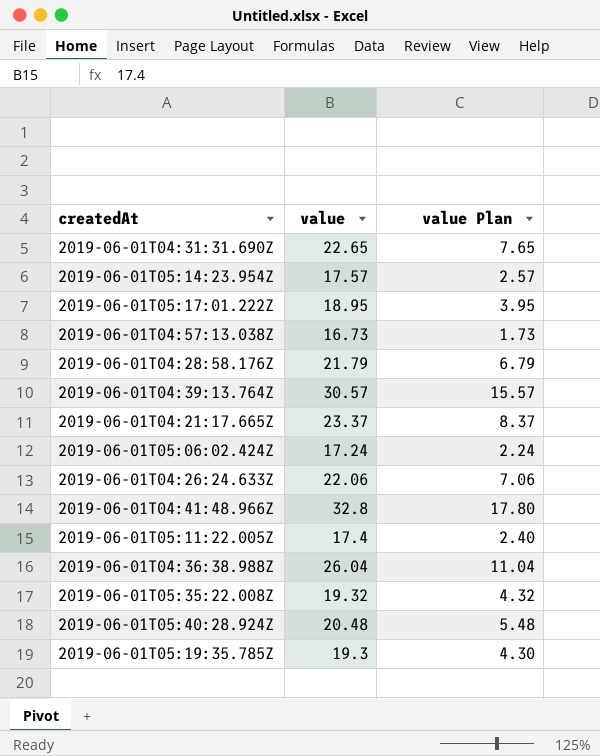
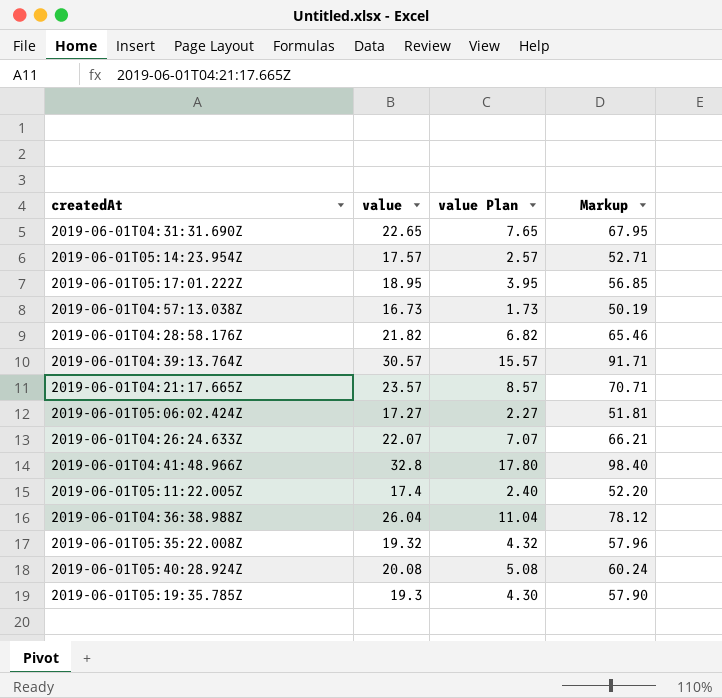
column Markup | formula: none -> [value] * 3
2019-06-01T04:28:58.176Z | value: 21.79 -> 21.82
2019-06-01T04:28:58.176Z | value Plan: 6.79 -> 6.82
2019-06-01T04:21:17.665Z | value: 23.37 -> 23.57
2019-06-01T04:21:17.665Z | value Plan: 8.37 -> 8.57
2019-06-01T05:06:02.424Z | value: 17.24 -> 17.27
2019-06-01T05:06:02.424Z | value Plan: 2.24 -> 2.27
2019-06-01T04:26:24.633Z | value: 22.06 -> 22.07
2019-06-01T04:26:24.633Z | value Plan: 7.06 -> 7.07
2019-06-01T05:40:28.924Z | value: 20.48 -> 20.08
2019-06-01T05:40:28.924Z | value Plan: 5.48 -> 5.08

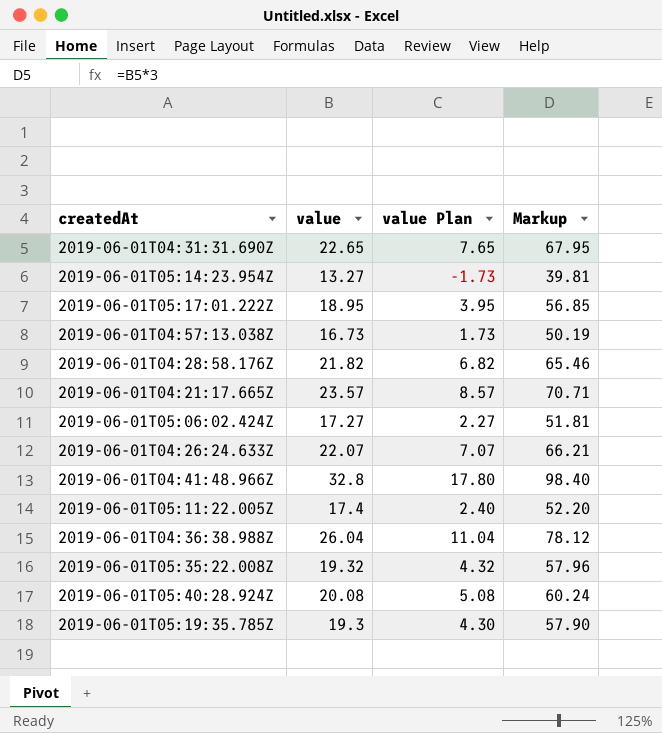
row 2019-06-01T04:39:13.764Z: 30.57 | 15.57 | 91.71 -> none
2019-06-01T05:14:23.954Z | value: 17.57 -> 13.27
2019-06-01T05:14:23.954Z | value Plan: 2.57 -> -1.73
2019-06-01T05:14:23.954Z | Markup: 52.71 -> 39.81

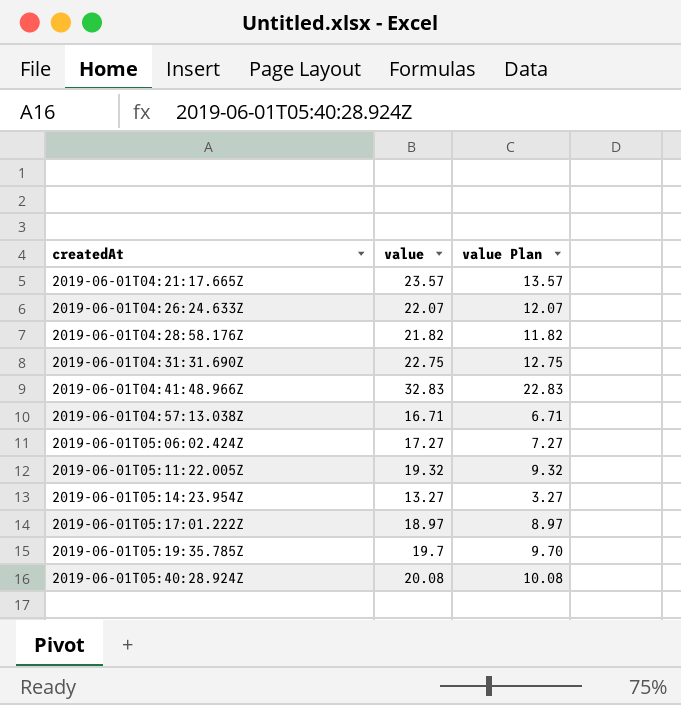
row order: none -> createdAt ascending
column Markup | formula: [value] * 3 -> none
column value Plan | formula: [value] - 15 -> [value] - 10
row 2019-06-01T04:36:38.988Z: 26.04 | 11.04 | 78.12 -> none
row 2019-06-01T05:35:22.008Z: 19.32 | 4.32 | 57.96 -> none
2019-06-01T04:31:31.690Z | value: 22.65 -> 22.75
2019-06-01T04:41:48.966Z | value: 32.8 -> 32.83
2019-06-01T04:57:13.038Z | value: 16.73 -> 16.71
2019-06-01T05:11:22.005Z | value: 17.4 -> 19.32
2019-06-01T05:17:01.222Z | value: 18.95 -> 18.97
2019-06-01T05:19:35.785Z | value: 19.3 -> 19.7

